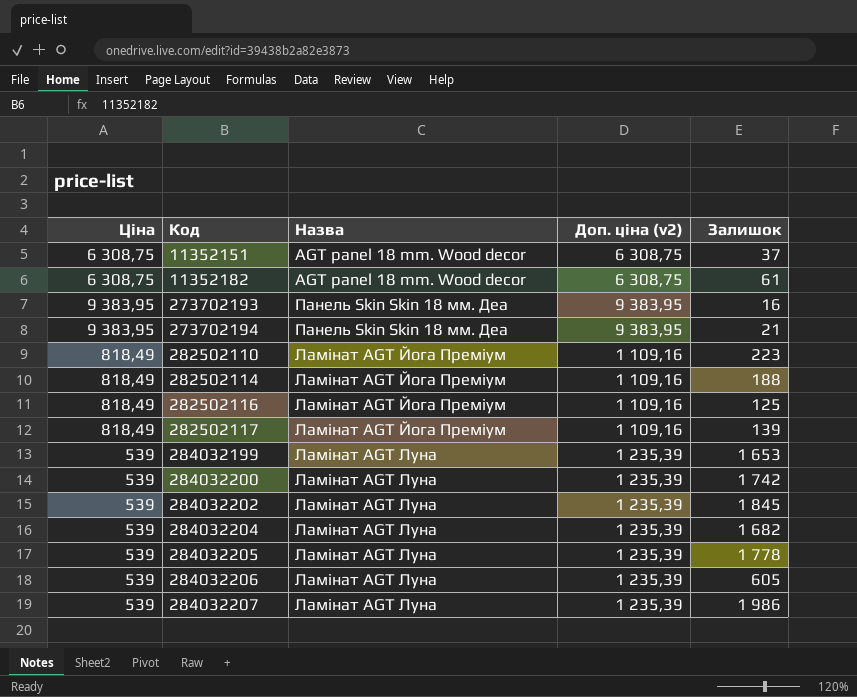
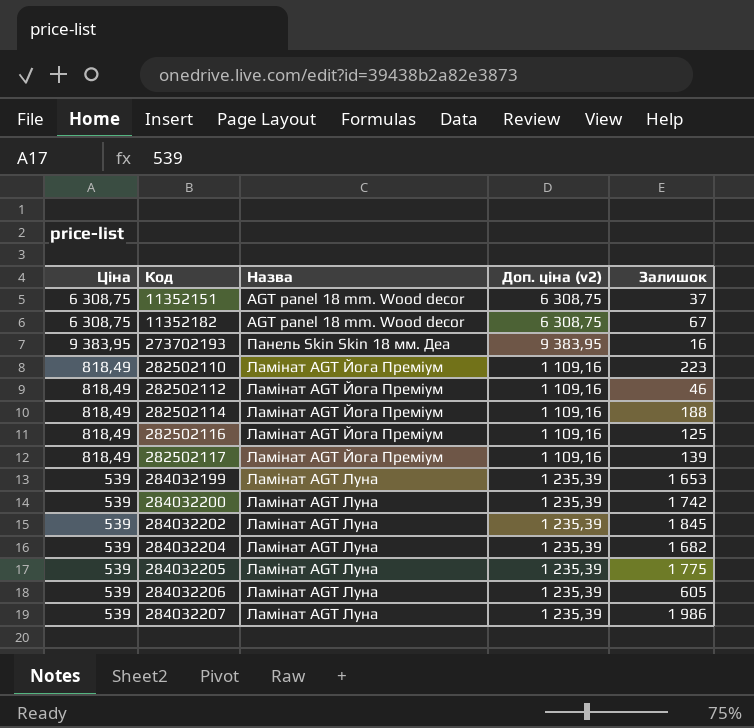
row 273702194: 9 383,95 | Панель Skin Skin 18 мм. Деа | 9 383,95 | 21 -> none
11352182 | Залишок: 61 -> 67
row 282502112: none -> 818,49 | Ламінат AGT Йога Преміум | 1 109,16 | 46
284032205 | Залишок: 1 778 -> 1 775

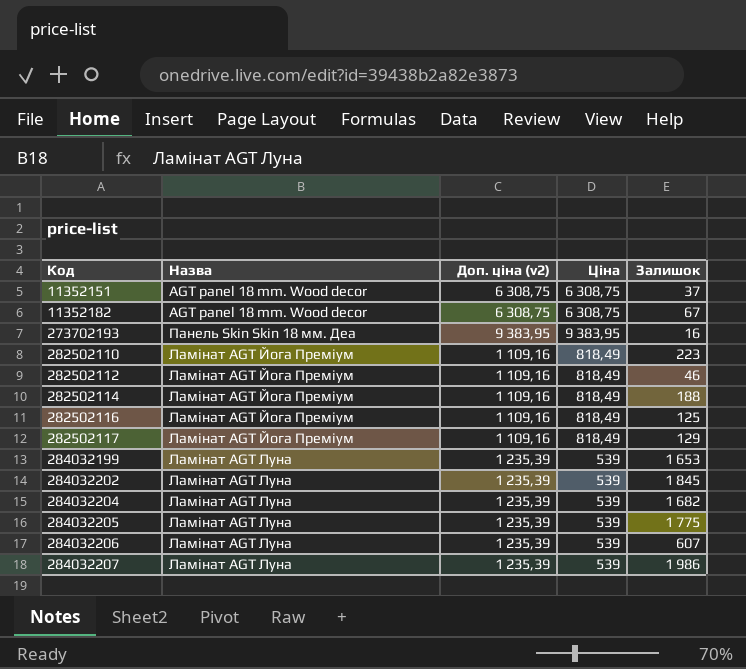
column Ціна | position: 1 -> 4
row 284032200: 539 | Ламінат AGT Луна | 1 235,39 | 1 742 -> none
282502117 | Залишок: 139 -> 129
284032206 | Залишок: 605 -> 607

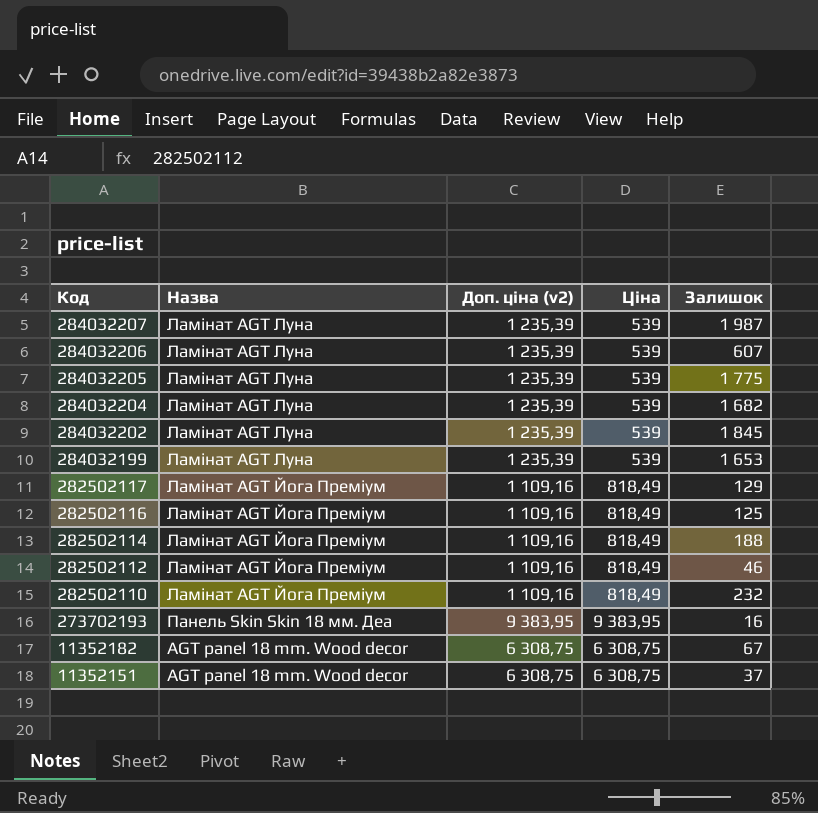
row order: Код ascending -> Код descending
284032207 | Залишок: 1 986 -> 1 987
282502110 | Залишок: 223 -> 232

